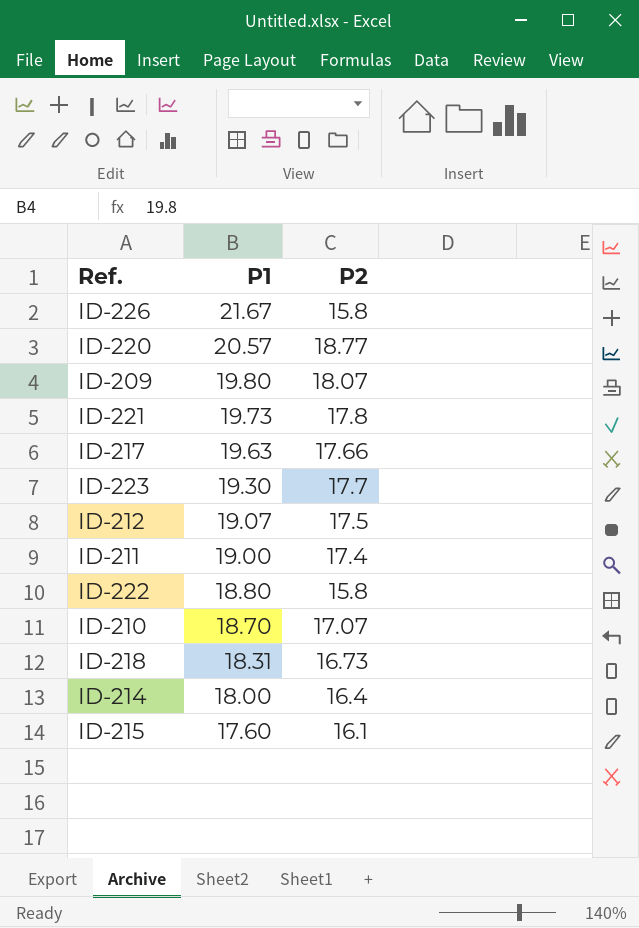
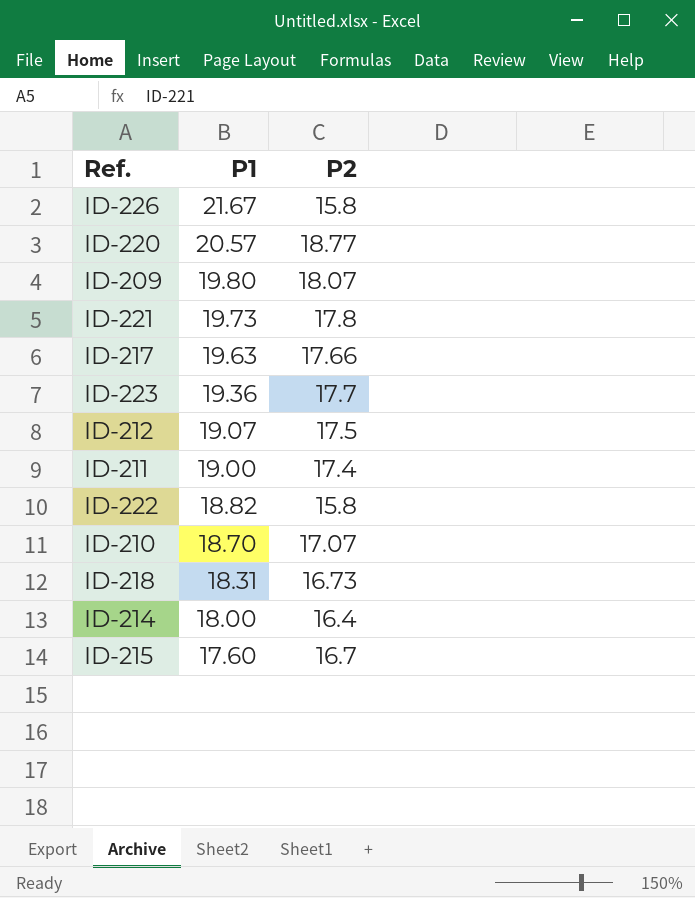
ID-223 | P1: 19.30 -> 19.36
ID-222 | P1: 18.80 -> 18.82
ID-215 | P2: 16.1 -> 16.7

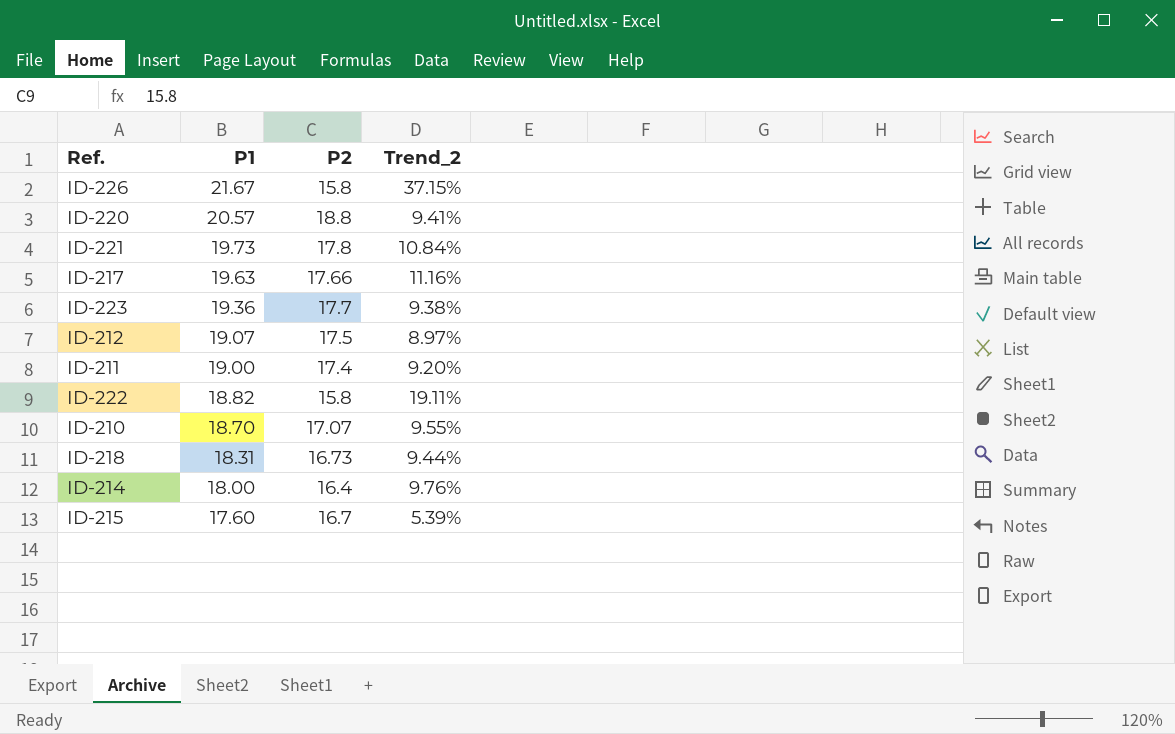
column Trend_2 | formula: none -> ([P1] - [P2]) / [P2]
row ID-209: 19.80 | 18.07 -> none
ID-220 | P2: 18.77 -> 18.8

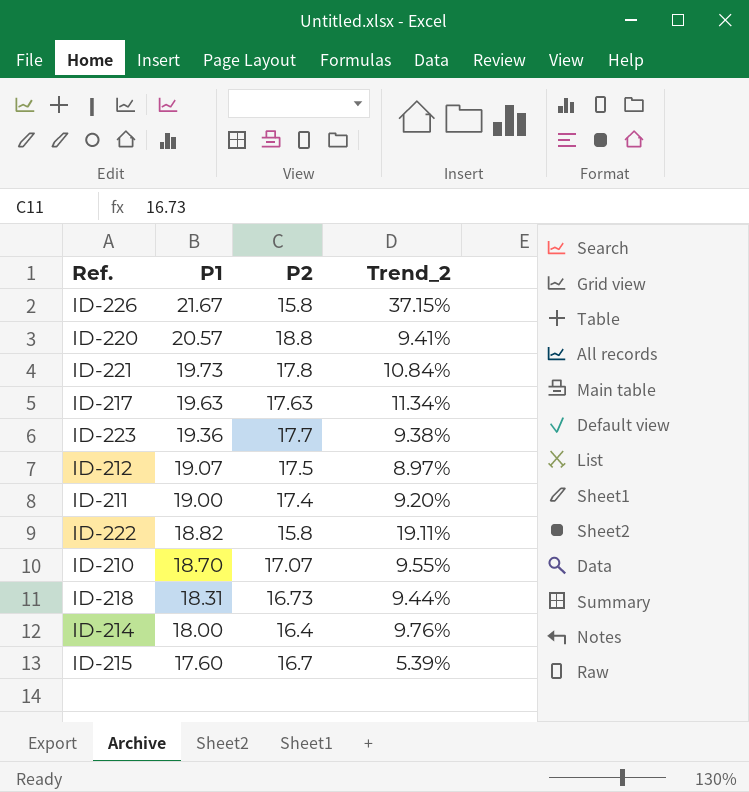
ID-217 | P2: 17.66 -> 17.63
ID-217 | Trend_2: 11.16% -> 11.34%

